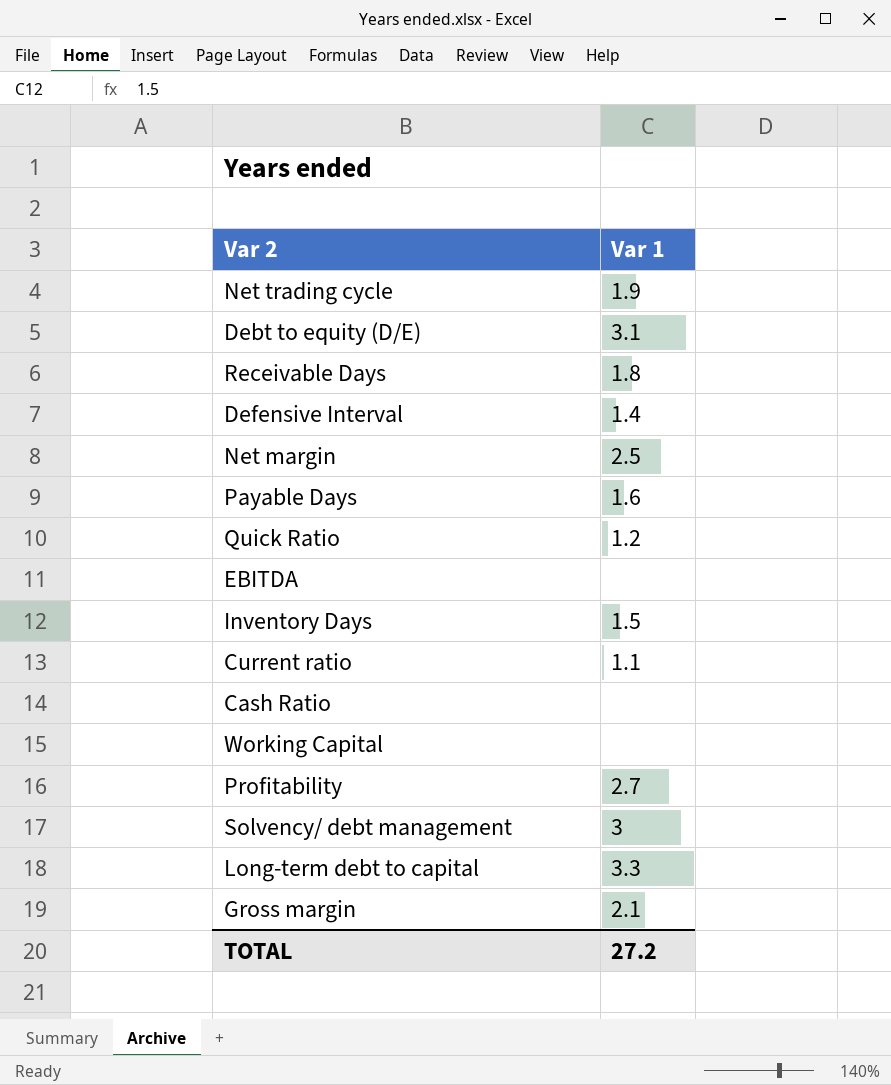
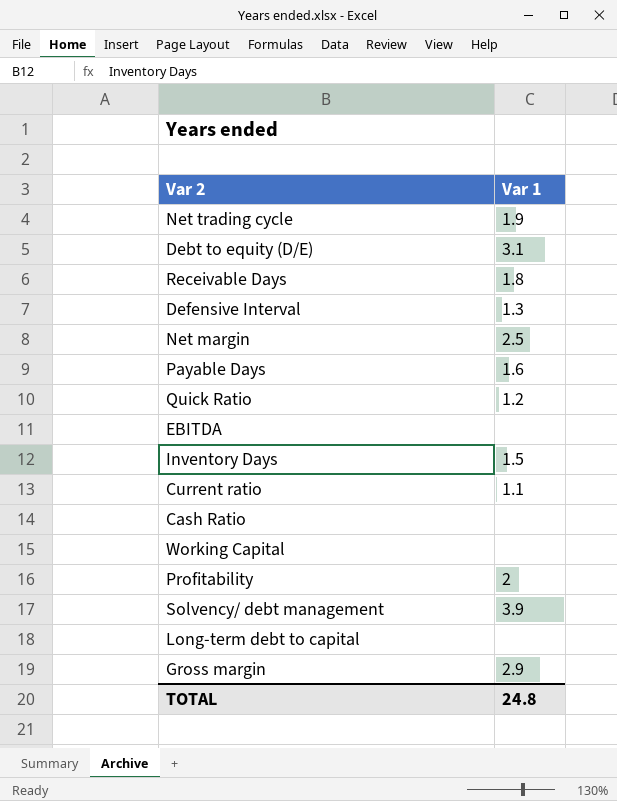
Defensive Interval | Var 1: 1.4 -> 1.3
Profitability | Var 1: 2.7 -> 2
Solvency/ debt management | Var 1: 3 -> 3.9
Long-term debt to capital | Var 1: 3.3 -> none
Gross margin | Var 1: 2.1 -> 2.9
TOTAL | Var 1: 27.2 -> 24.8

